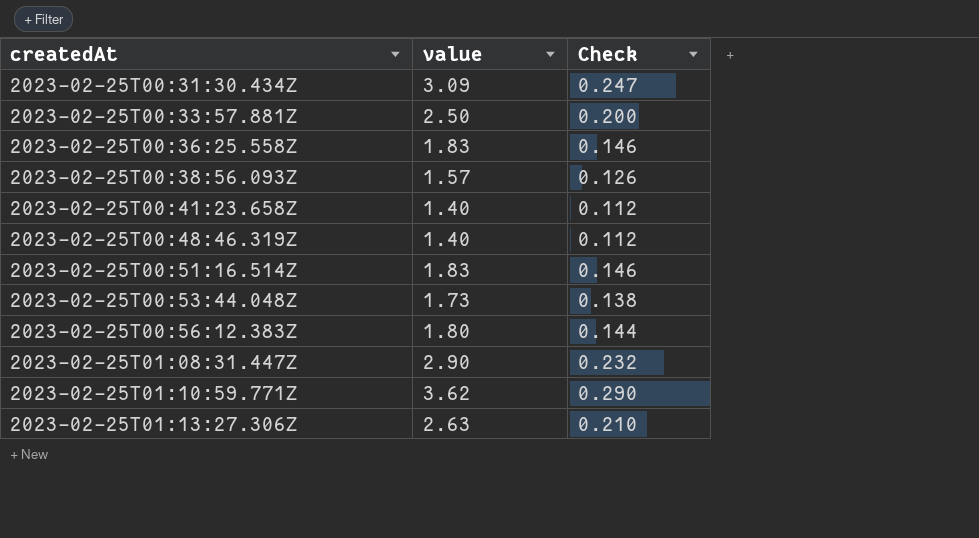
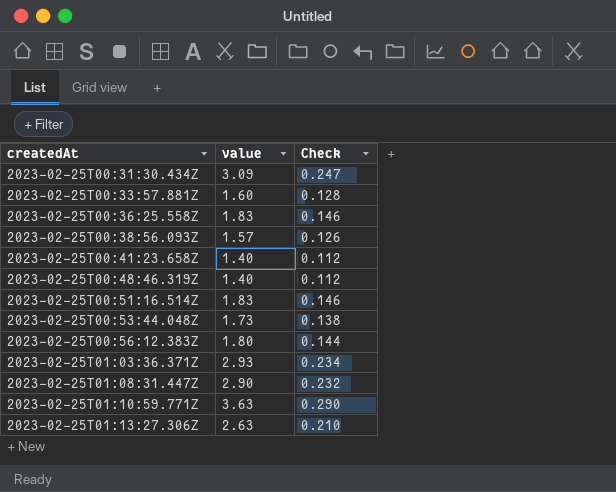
2023-02-25T00:33:57.881Z | value: 2.50 -> 1.60
2023-02-25T00:33:57.881Z | Check: 0.200 -> 0.128
row 2023-02-25T01:03:36.371Z: none -> 2.93 | 0.234
2023-02-25T01:10:59.771Z | value: 3.62 -> 3.63

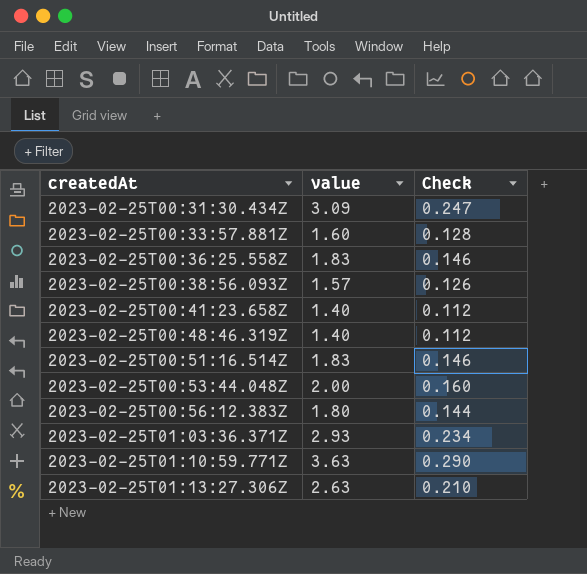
row 2023-02-25T01:08:31.447Z: 2.90 | 0.232 -> none
2023-02-25T00:53:44.048Z | value: 1.73 -> 2.00
2023-02-25T00:53:44.048Z | Check: 0.138 -> 0.160

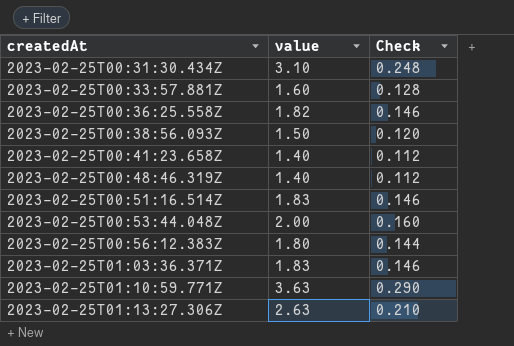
2023-02-25T00:31:30.434Z | value: 3.09 -> 3.10
2023-02-25T00:31:30.434Z | Check: 0.247 -> 0.248
2023-02-25T00:36:25.558Z | value: 1.83 -> 1.82
2023-02-25T00:38:56.093Z | value: 1.57 -> 1.50
2023-02-25T00:38:56.093Z | Check: 0.126 -> 0.120
2023-02-25T01:03:36.371Z | value: 2.93 -> 1.83
2023-02-25T01:03:36.371Z | Check: 0.234 -> 0.146

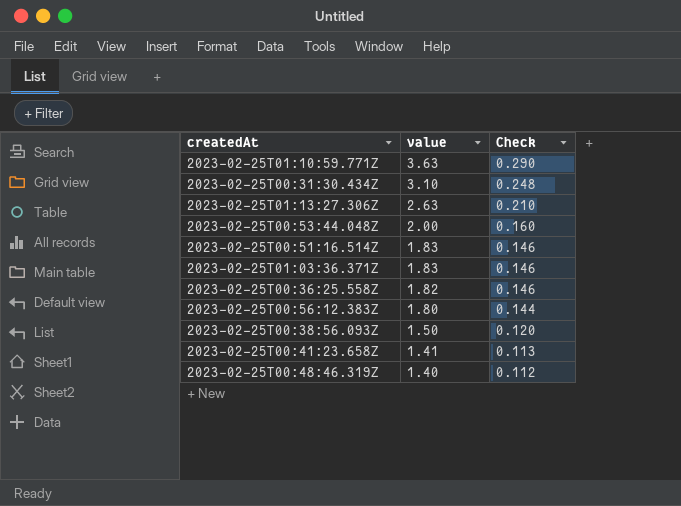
row order: createdAt ascending -> value descending
row 2023-02-25T00:33:57.881Z: 1.60 | 0.128 -> none
2023-02-25T00:41:23.658Z | value: 1.40 -> 1.41
2023-02-25T00:41:23.658Z | Check: 0.112 -> 0.113

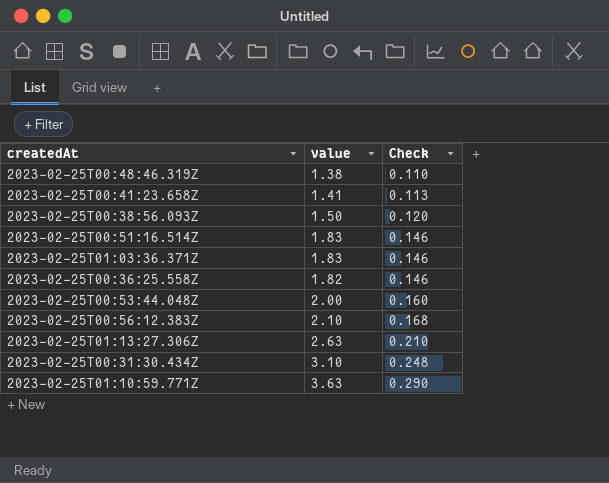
row order: value descending -> Check ascending
2023-02-25T00:48:46.319Z | value: 1.40 -> 1.38
2023-02-25T00:48:46.319Z | Check: 0.112 -> 0.110
2023-02-25T00:56:12.383Z | value: 1.80 -> 2.10
2023-02-25T00:56:12.383Z | Check: 0.144 -> 0.168

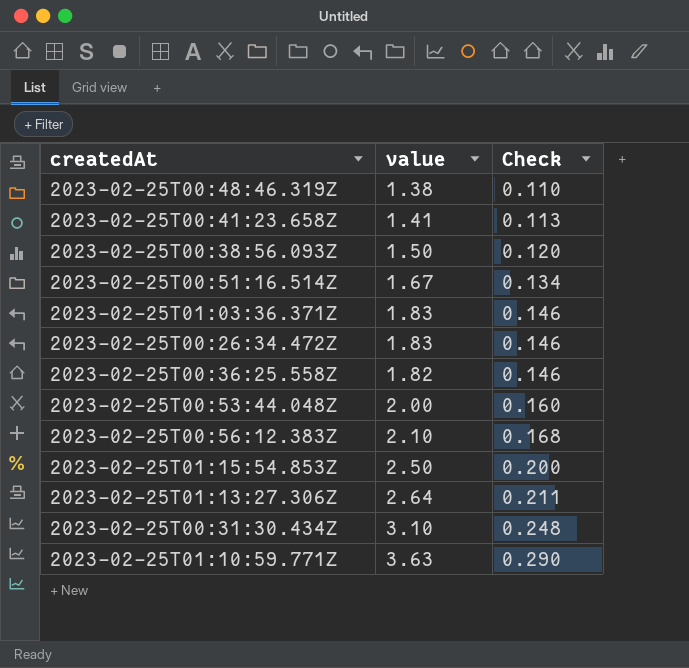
2023-02-25T00:51:16.514Z | value: 1.83 -> 1.67
2023-02-25T00:51:16.514Z | Check: 0.146 -> 0.134
row 2023-02-25T00:26:34.472Z: none -> 1.83 | 0.146
row 2023-02-25T01:15:54.853Z: none -> 2.50 | 0.200
2023-02-25T01:13:27.306Z | value: 2.63 -> 2.64
2023-02-25T01:13:27.306Z | Check: 0.210 -> 0.211

